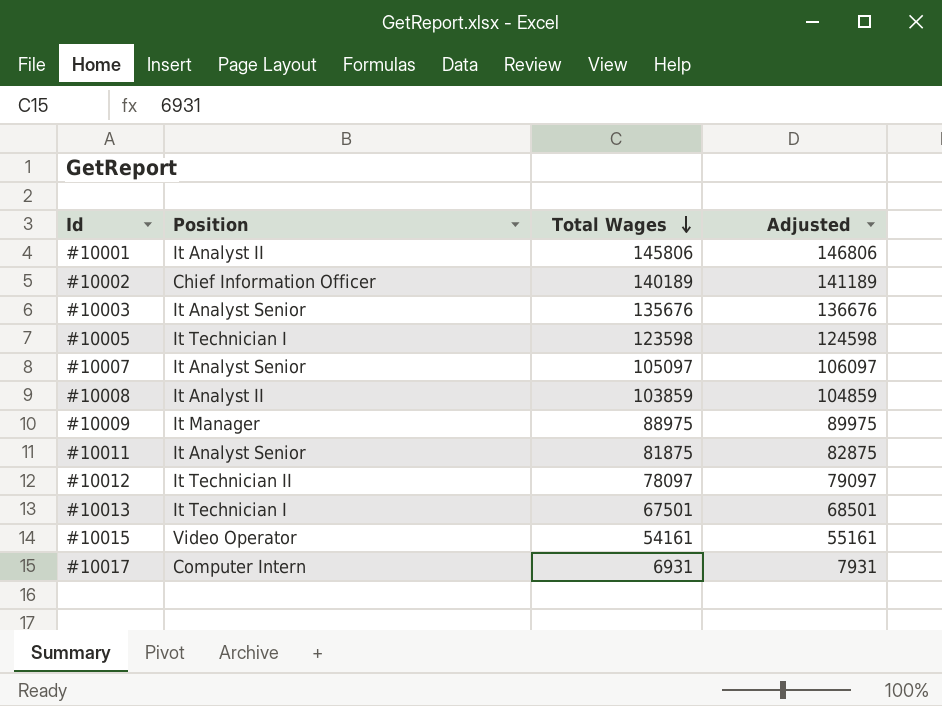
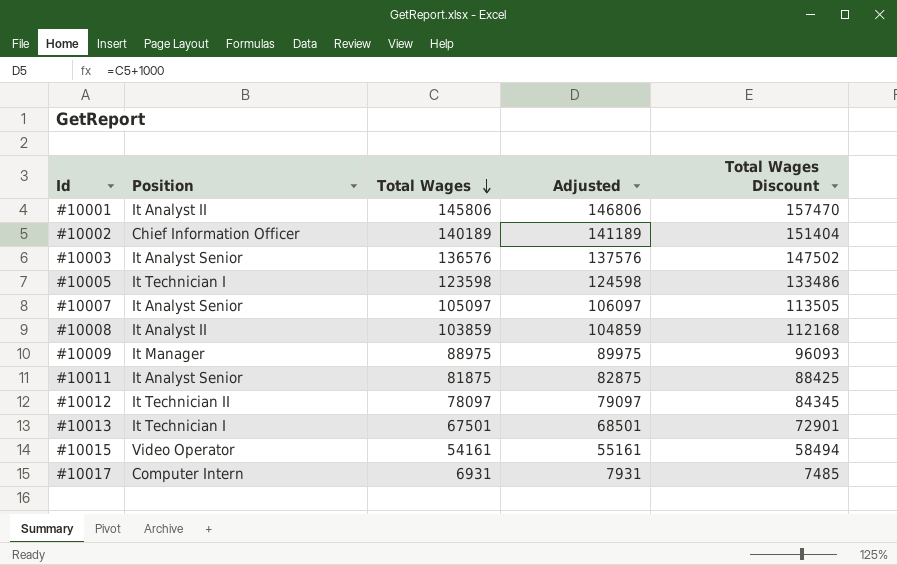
column Total Wages Discount | formula: none -> [Total Wages] * 1.08
#10003 | Total Wages: 135676 -> 136576
#10003 | Adjusted: 136676 -> 137576

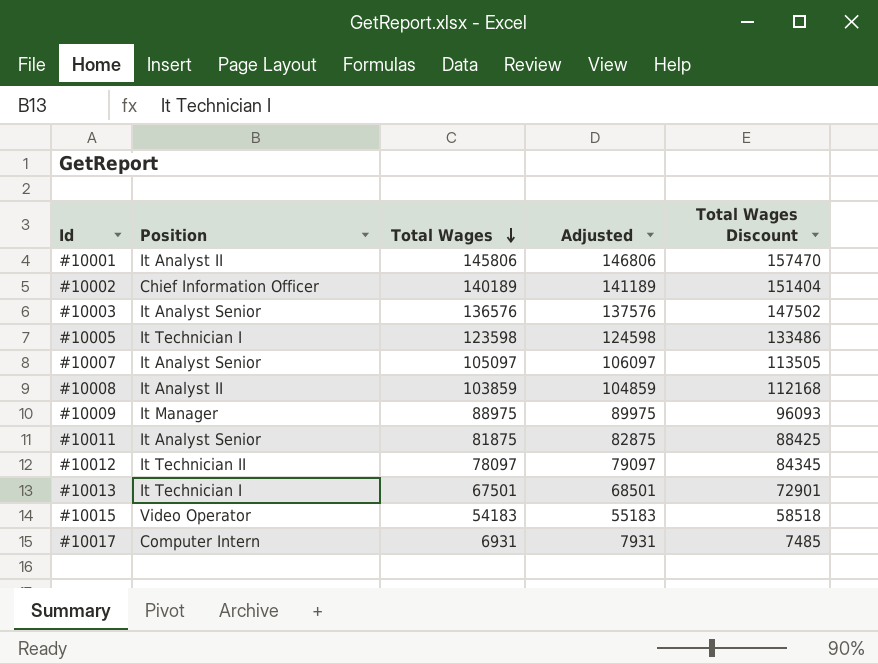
#10015 | Total Wages: 54161 -> 54183
#10015 | Adjusted: 55161 -> 55183
#10015 | Total Wages Discount: 58494 -> 58518

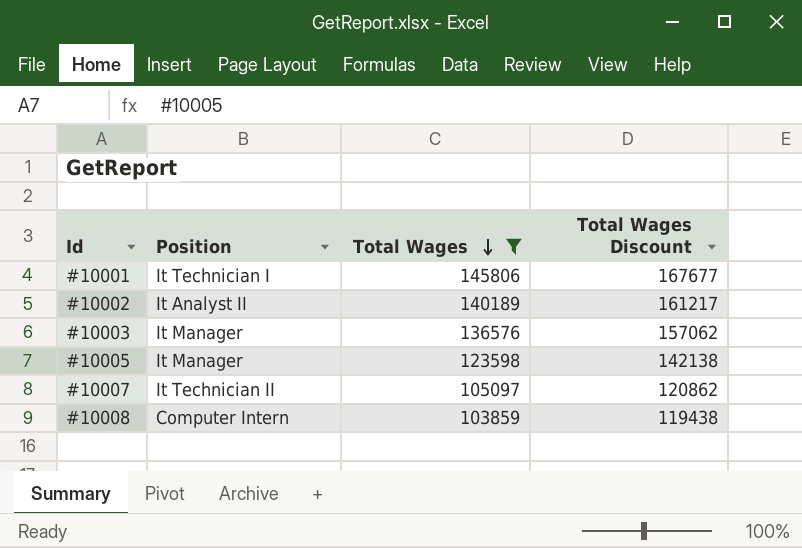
filter: none -> Total Wages >= 103859
column Adjusted | formula: [Total Wages] + 1000 -> none
column Total Wages Discount | formula: [Total Wages] * 1.08 -> [Total Wages] * 1.15
#10001 | Position: It Analyst II -> It Technician I
#10002 | Position: Chief Information Officer -> It Analyst II
#10003 | Position: It Analyst Senior -> It Manager
#10005 | Position: It Technician I -> It Manager
#10007 | Position: It Analyst Senior -> It Technician II
#10008 | Position: It Analyst II -> Computer Intern

